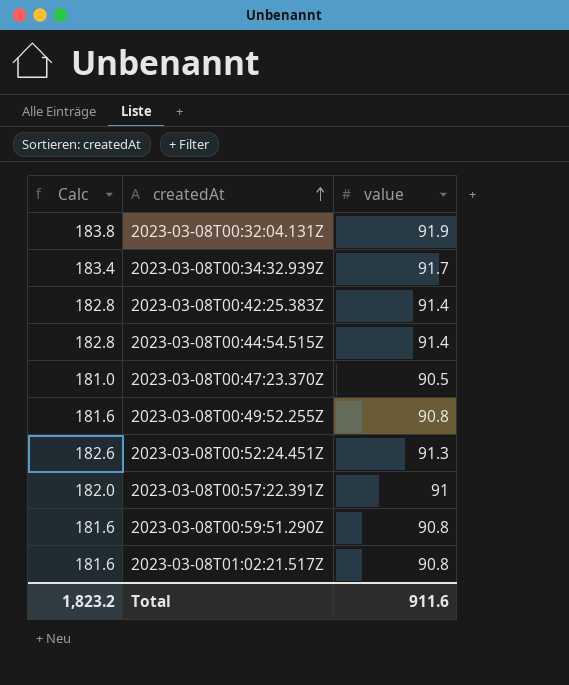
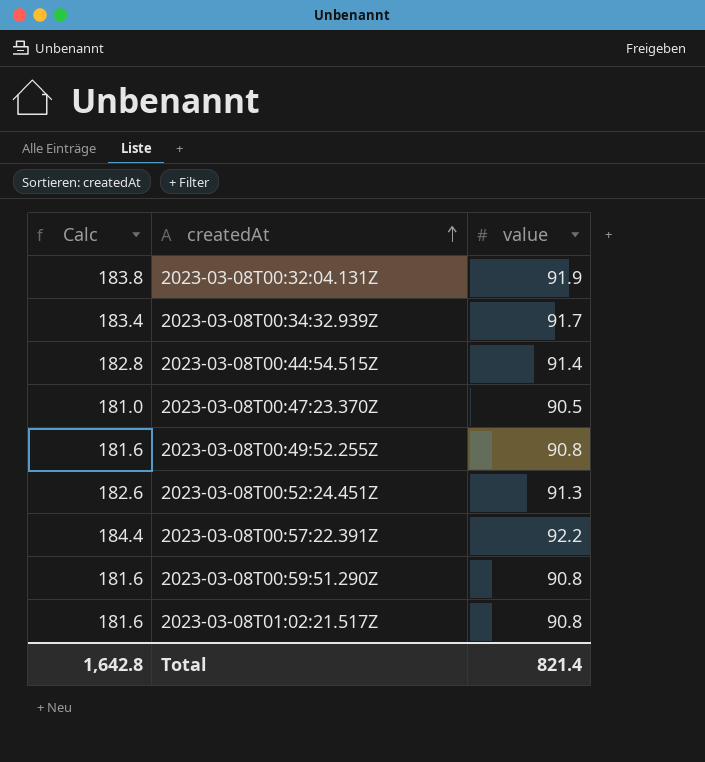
row 2023-03-08T00:42:25.383Z: 182.8 | 91.4 -> none
2023-03-08T00:57:22.391Z | Calc: 182.0 -> 184.4
2023-03-08T00:57:22.391Z | value: 91 -> 92.2
Total | Calc: 1,823.2 -> 1,642.8
Total | value: 911.6 -> 821.4

